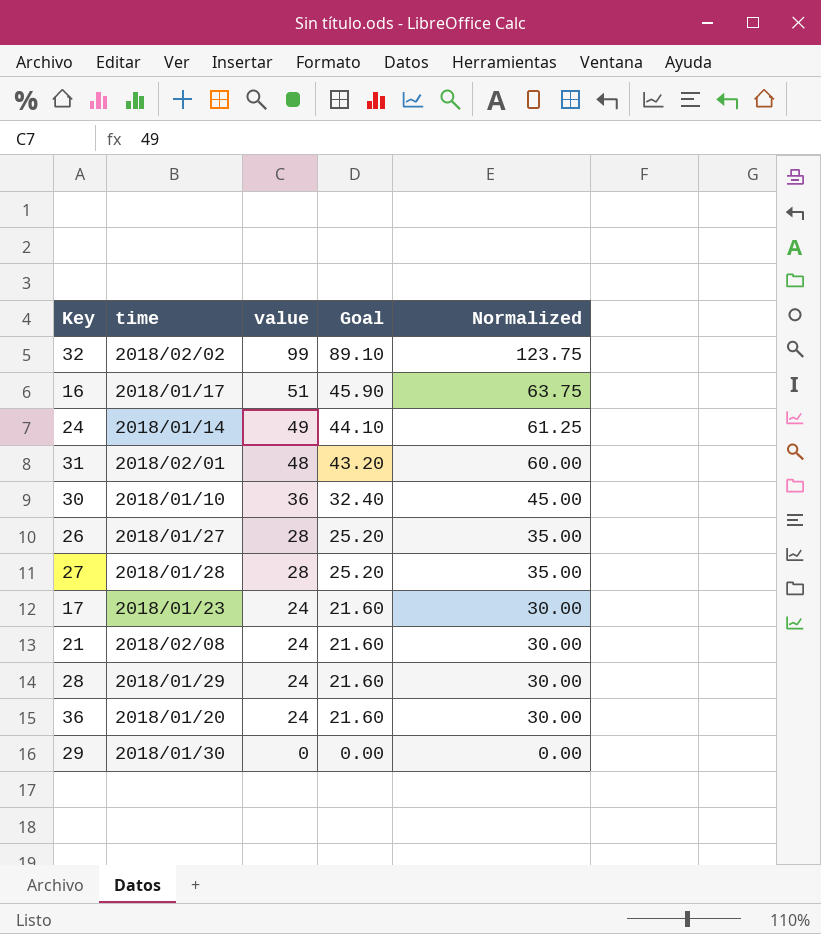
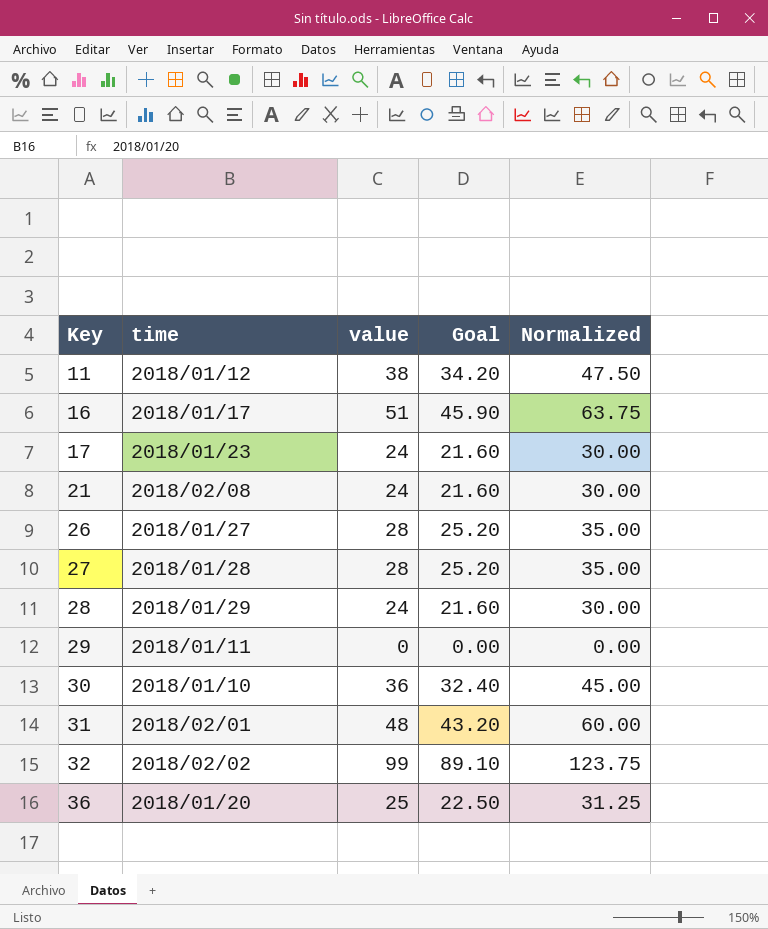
row order: value descending -> Key ascending
row 24: 2018/01/14 | 49 | 44.10 | 61.25 -> none
row 11: none -> 2018/01/12 | 38 | 34.20 | 47.50
29 | time: 2018/01/30 -> 2018/01/11
36 | value: 24 -> 25
36 | Goal: 21.60 -> 22.50
36 | Normalized: 30.00 -> 31.25

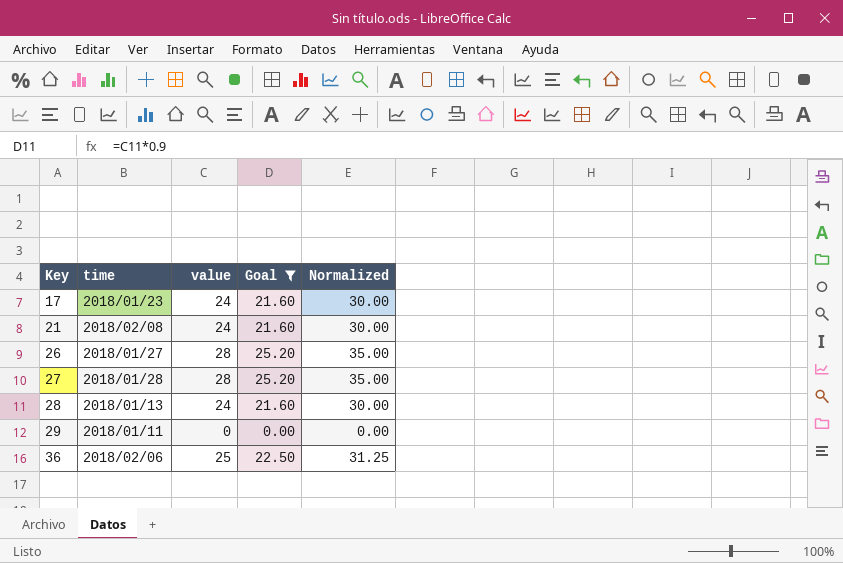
filter: none -> Goal <= 25.20
28 | time: 2018/01/29 -> 2018/01/13
36 | time: 2018/01/20 -> 2018/02/06

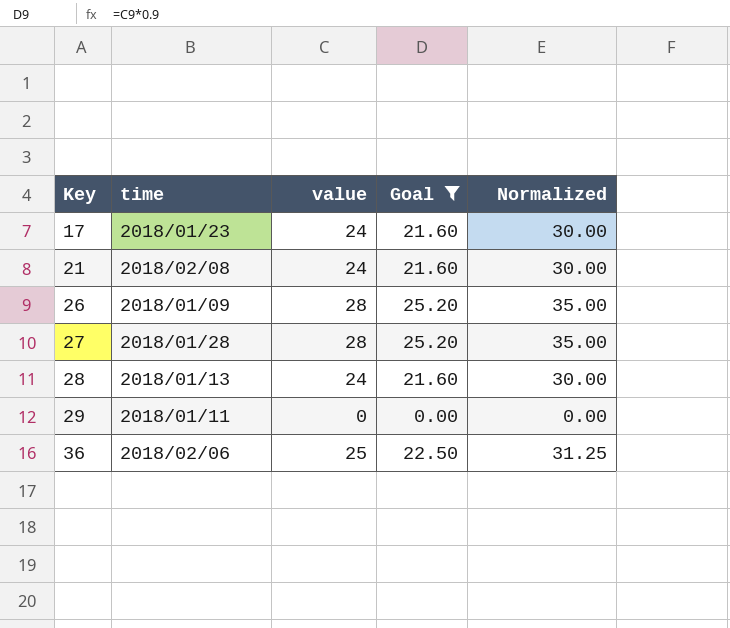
26 | time: 2018/01/27 -> 2018/01/09

